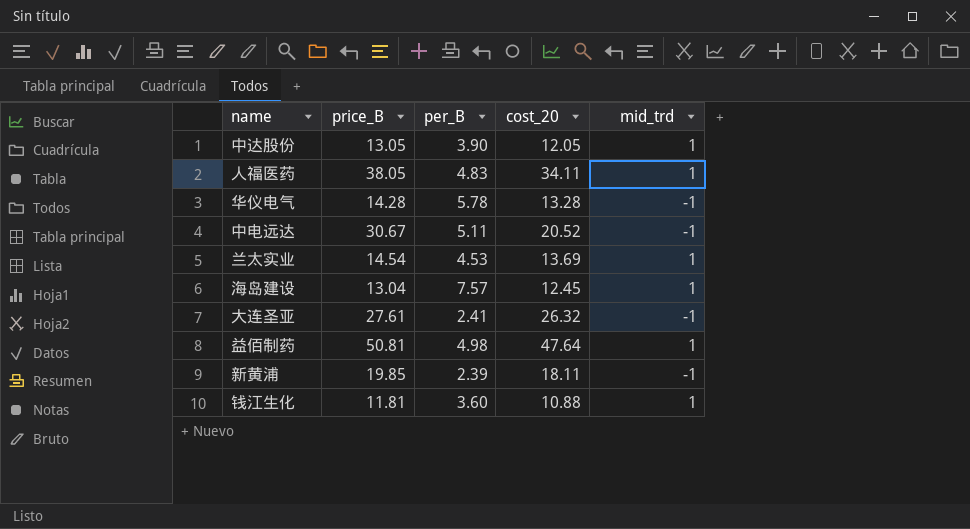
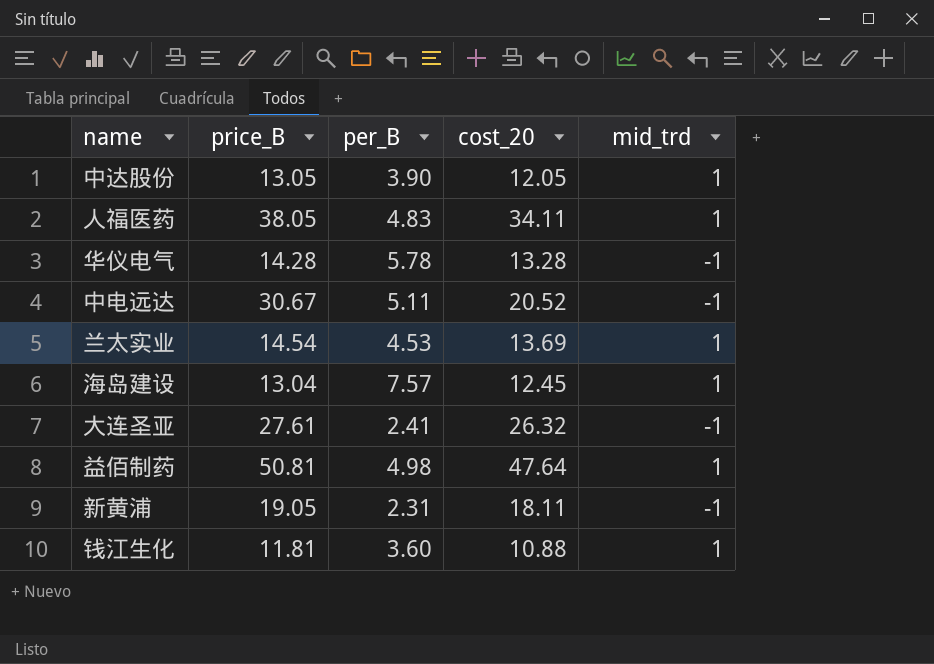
新黄浦 | price_B: 19.85 -> 19.05
新黄浦 | per_B: 2.39 -> 2.31

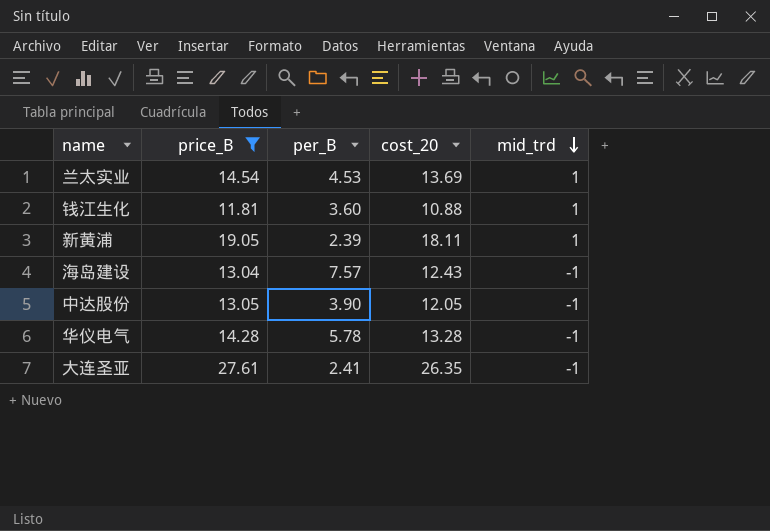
filter: none -> price_B <= 27.61
row order: none -> mid_trd descending
新黄浦 | per_B: 2.31 -> 2.39
新黄浦 | mid_trd: -1 -> 1
海岛建设 | cost_20: 12.45 -> 12.43
海岛建设 | mid_trd: 1 -> -1
中达股份 | mid_trd: 1 -> -1
大连圣亚 | cost_20: 26.32 -> 26.35

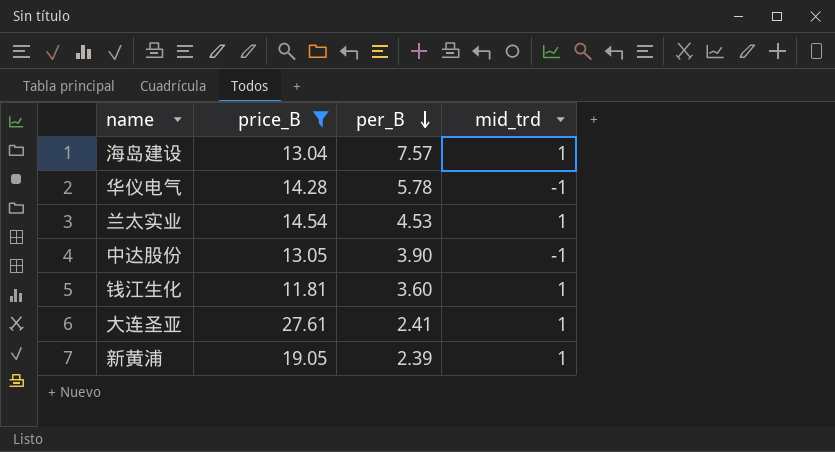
row order: mid_trd descending -> per_B descending
column cost_20 | position: 4 -> none
海岛建设 | mid_trd: -1 -> 1
大连圣亚 | mid_trd: -1 -> 1

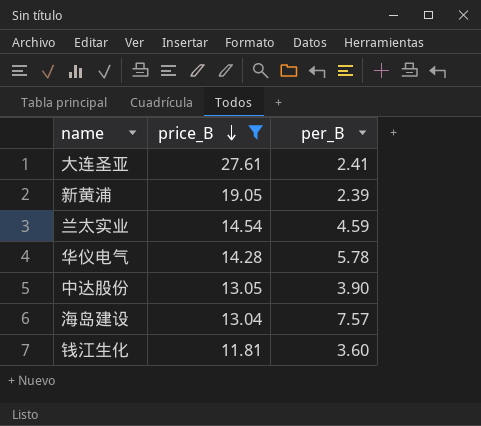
row order: per_B descending -> price_B descending
column mid_trd | position: 4 -> none
兰太实业 | per_B: 4.53 -> 4.59

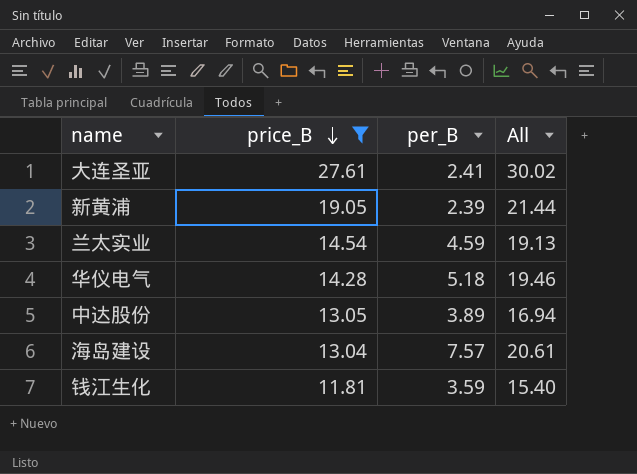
column All | formula: none -> [price_B] + [per_B]
华仪电气 | per_B: 5.78 -> 5.18
中达股份 | per_B: 3.90 -> 3.89
钱江生化 | per_B: 3.60 -> 3.59

